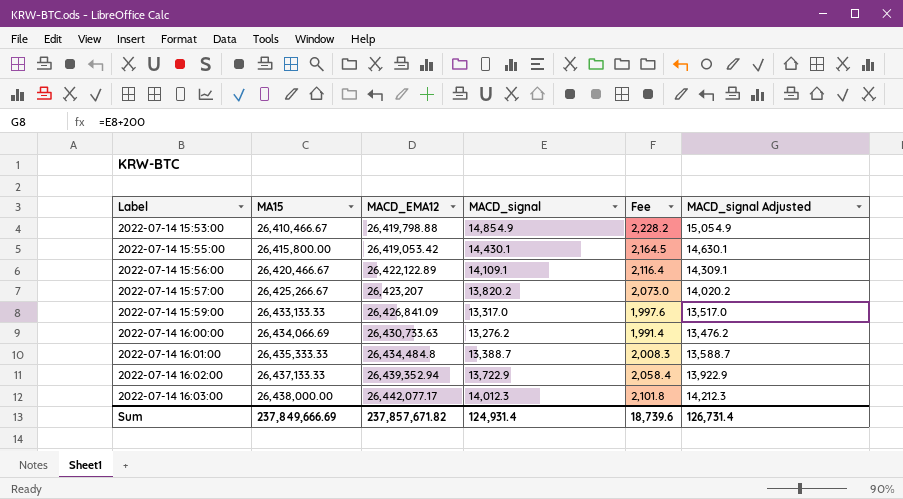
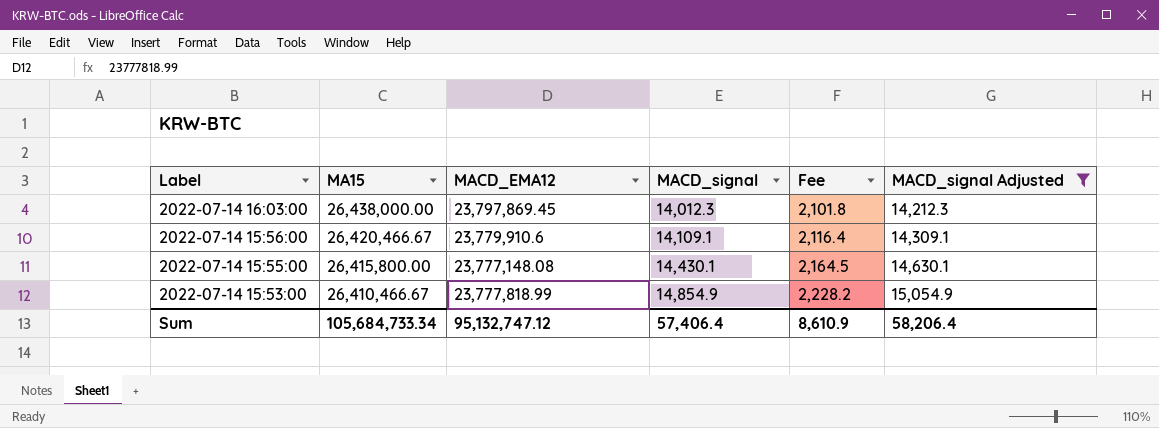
filter: none -> MACD_signal Adjusted >= 14,212.3
row order: Label ascending -> Label descending
2022-07-14 16:03:00 | MACD_EMA12: 26,442,077.17 -> 23,797,869.45
2022-07-14 15:56:00 | MACD_EMA12: 26,422,122.89 -> 23,779,910.6
2022-07-14 15:55:00 | MACD_EMA12: 26,419,053.42 -> 23,777,148.08
2022-07-14 15:53:00 | MACD_EMA12: 26,419,798.88 -> 23,777,818.99
Sum | MA15: 237,849,666.69 -> 105,684,733.34
Sum | MACD_EMA12: 237,857,671.82 -> 95,132,747.12
Sum | MACD_signal: 124,931.4 -> 57,406.4
Sum | Fee: 18,739.6 -> 8,610.9
Sum | MACD_signal Adjusted: 126,731.4 -> 58,206.4

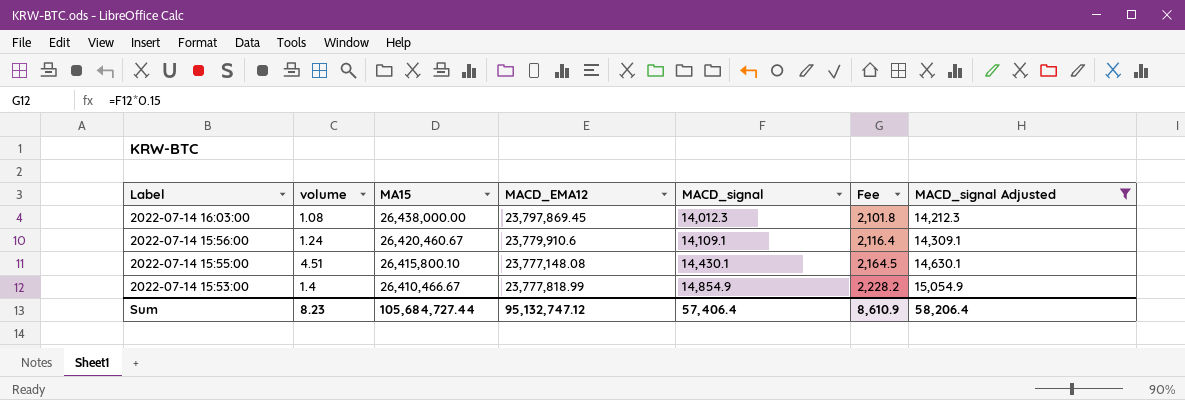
column volume | position: none -> 2
2022-07-14 15:56:00 | MA15: 26,420,466.67 -> 26,420,460.67
2022-07-14 15:55:00 | MA15: 26,415,800.00 -> 26,415,800.10
Sum | MA15: 105,684,733.34 -> 105,684,727.44

